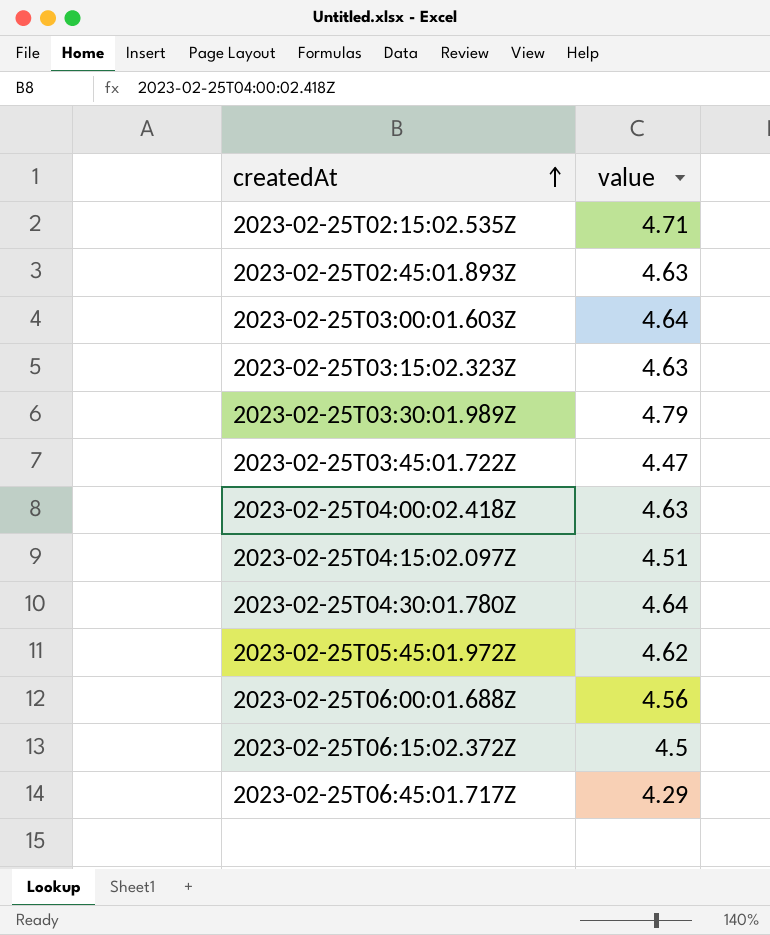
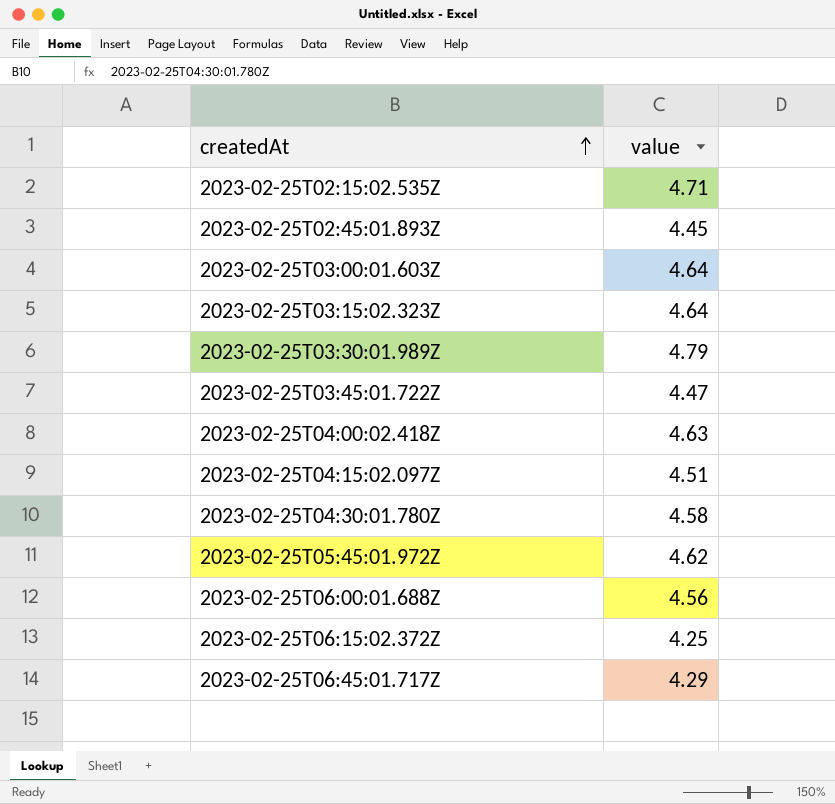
2023-02-25T02:45:01.893Z | value: 4.63 -> 4.45
2023-02-25T03:15:02.323Z | value: 4.63 -> 4.64
2023-02-25T04:30:01.780Z | value: 4.64 -> 4.58
2023-02-25T06:15:02.372Z | value: 4.5 -> 4.25

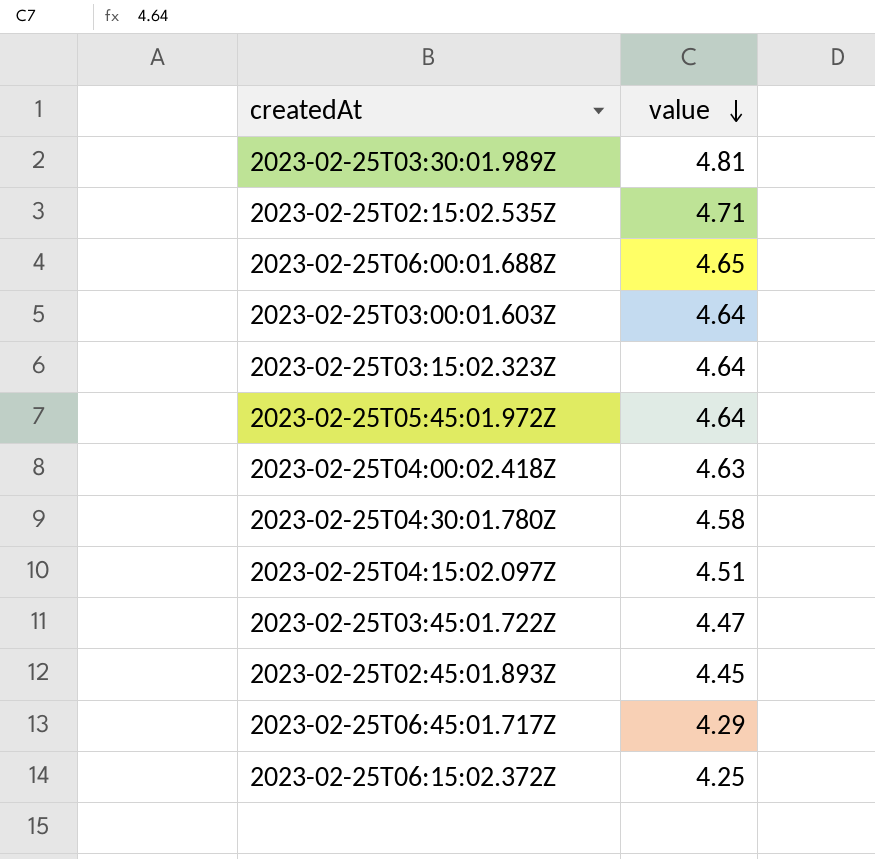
row order: createdAt ascending -> value descending
2023-02-25T03:30:01.989Z | value: 4.79 -> 4.81
2023-02-25T06:00:01.688Z | value: 4.56 -> 4.65
2023-02-25T05:45:01.972Z | value: 4.62 -> 4.64

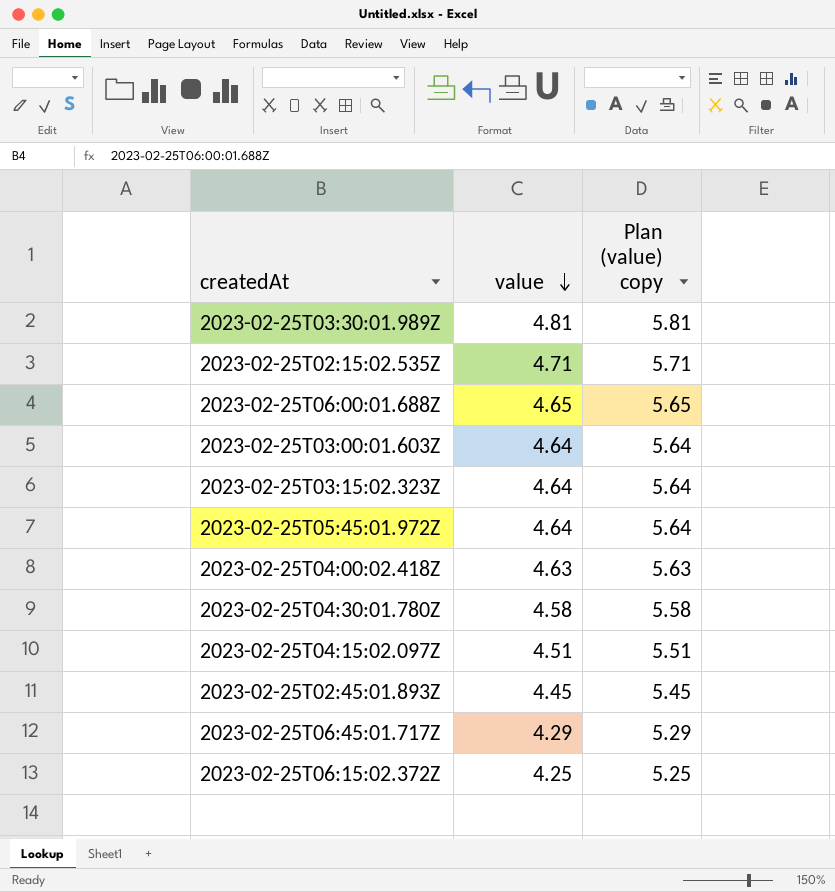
column Plan (value) copy | formula: none -> [value] + 1
row 2023-02-25T03:45:01.722Z: 4.47 -> none

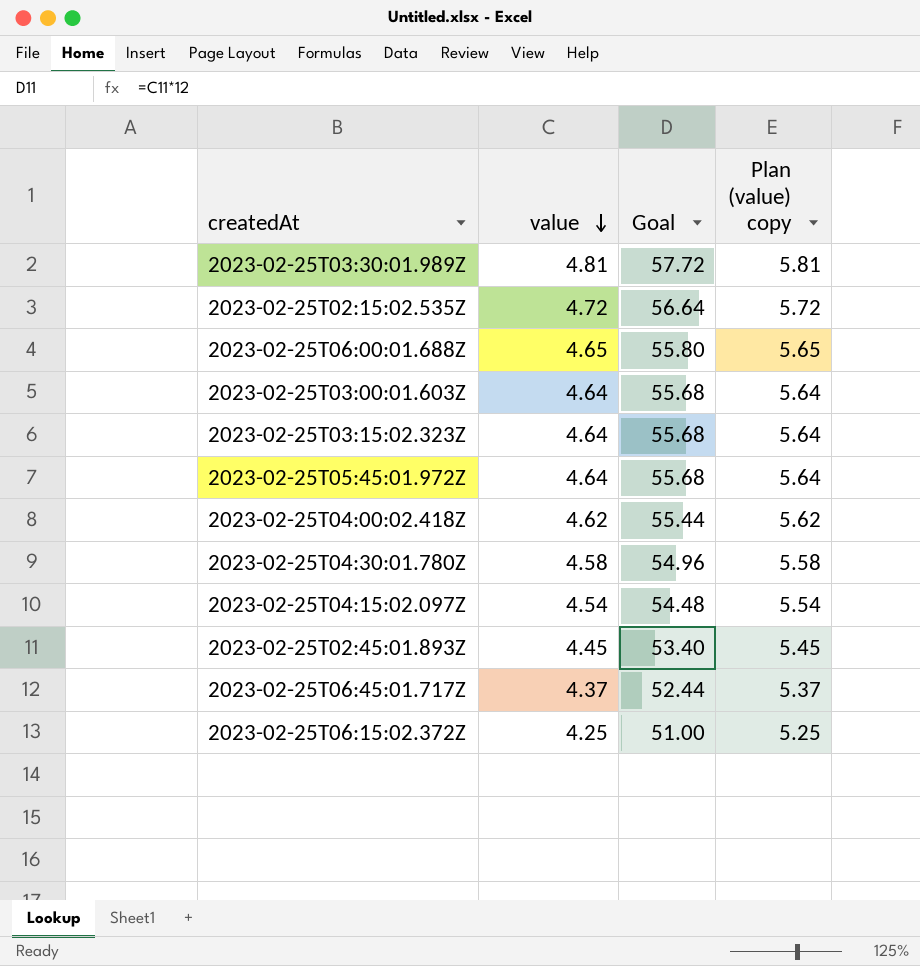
column Goal | formula: none -> [value] * 12
2023-02-25T02:15:02.535Z | value: 4.71 -> 4.72
2023-02-25T02:15:02.535Z | Plan (value) copy: 5.71 -> 5.72
2023-02-25T04:00:02.418Z | value: 4.63 -> 4.62
2023-02-25T04:00:02.418Z | Plan (value) copy: 5.63 -> 5.62
2023-02-25T04:15:02.097Z | value: 4.51 -> 4.54
2023-02-25T04:15:02.097Z | Plan (value) copy: 5.51 -> 5.54
2023-02-25T06:45:01.717Z | value: 4.29 -> 4.37
2023-02-25T06:45:01.717Z | Plan (value) copy: 5.29 -> 5.37

